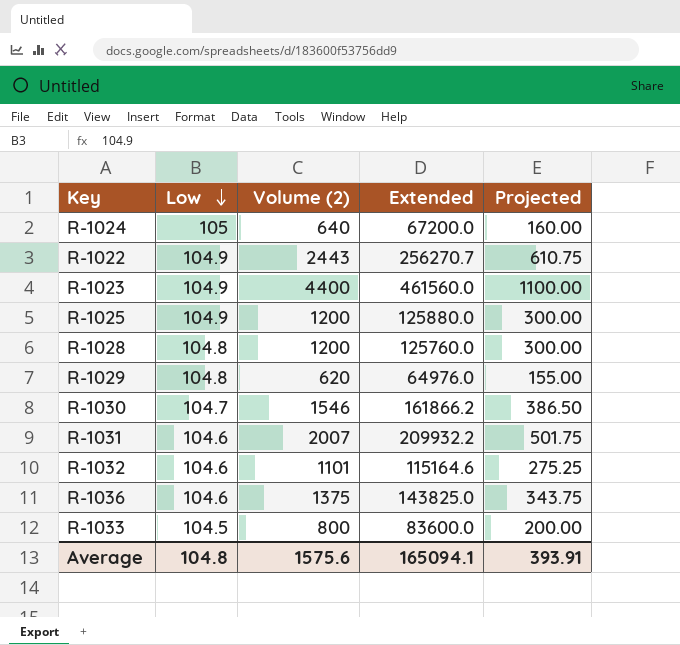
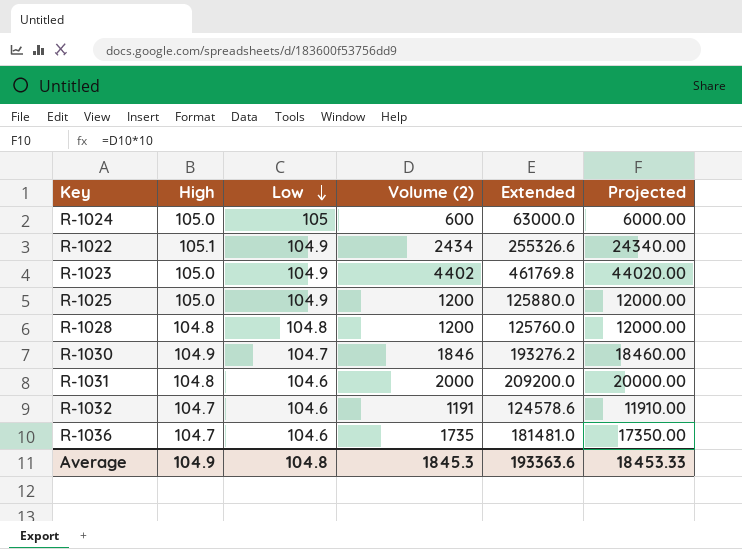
column High | position: none -> 2
column Projected | formula: [Volume (2)] * 0.25 -> [Volume (2)] * 10
row R-1029: 104.8 | 620 | 64976.0 | 155.00 -> none
row R-1033: 104.5 | 800 | 83600.0 | 200.00 -> none
R-1024 | Volume (2): 640 -> 600
R-1024 | Extended: 67200.0 -> 63000.0
R-1022 | Volume (2): 2443 -> 2434
R-1022 | Extended: 256270.7 -> 255326.6
R-1023 | Volume (2): 4400 -> 4402
R-1023 | Extended: 461560.0 -> 461769.8
R-1030 | Volume (2): 1546 -> 1846
R-1030 | Extended: 161866.2 -> 193276.2
R-1031 | Volume (2): 2007 -> 2000
R-1031 | Extended: 209932.2 -> 209200.0
R-1032 | Volume (2): 1101 -> 1191
R-1032 | Extended: 115164.6 -> 124578.6
R-1036 | Volume (2): 1375 -> 1735
R-1036 | Extended: 143825.0 -> 181481.0
Average | Volume (2): 1575.6 -> 1845.3
Average | Extended: 165094.1 -> 193363.6
Average | Projected: 393.91 -> 18453.33

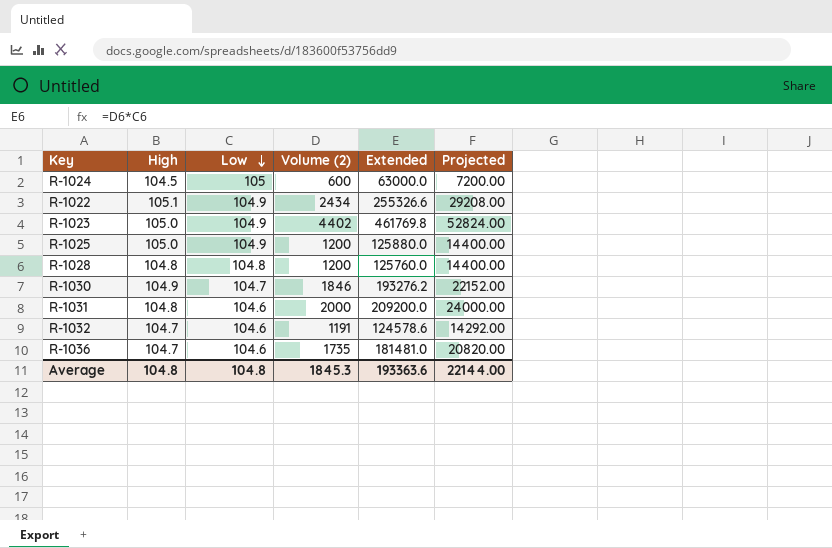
column Projected | formula: [Volume (2)] * 10 -> [Volume (2)] * 12
R-1024 | High: 105.0 -> 104.5
Average | High: 104.9 -> 104.8
Average | Projected: 18453.33 -> 22144.00

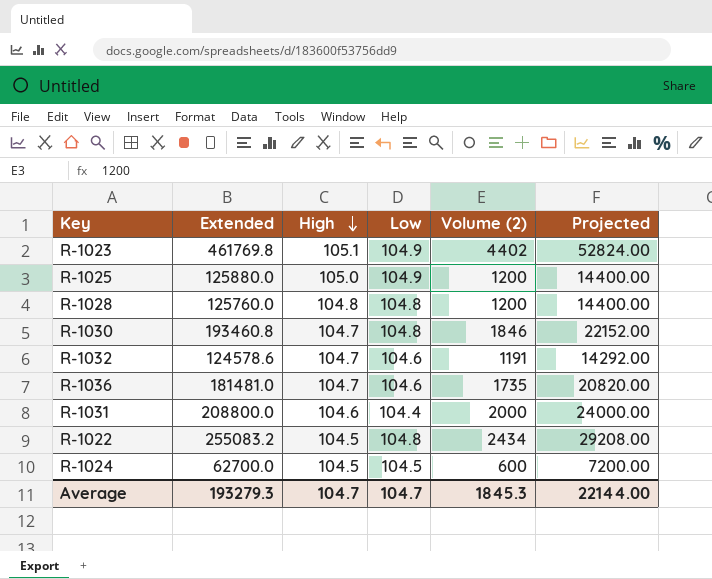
row order: Low descending -> High descending
column Extended | position: 5 -> 2
R-1023 | High: 105.0 -> 105.1
R-1030 | Extended: 193276.2 -> 193460.8
R-1030 | High: 104.9 -> 104.7
R-1030 | Low: 104.7 -> 104.8
R-1031 | Extended: 209200.0 -> 208800.0
R-1031 | High: 104.8 -> 104.6
R-1031 | Low: 104.6 -> 104.4
R-1022 | Extended: 255326.6 -> 255083.2
R-1022 | High: 105.1 -> 104.5
R-1022 | Low: 104.9 -> 104.8
R-1024 | Extended: 63000.0 -> 62700.0
R-1024 | Low: 105 -> 104.5
Average | Extended: 193363.6 -> 193279.3
Average | High: 104.8 -> 104.7
Average | Low: 104.8 -> 104.7

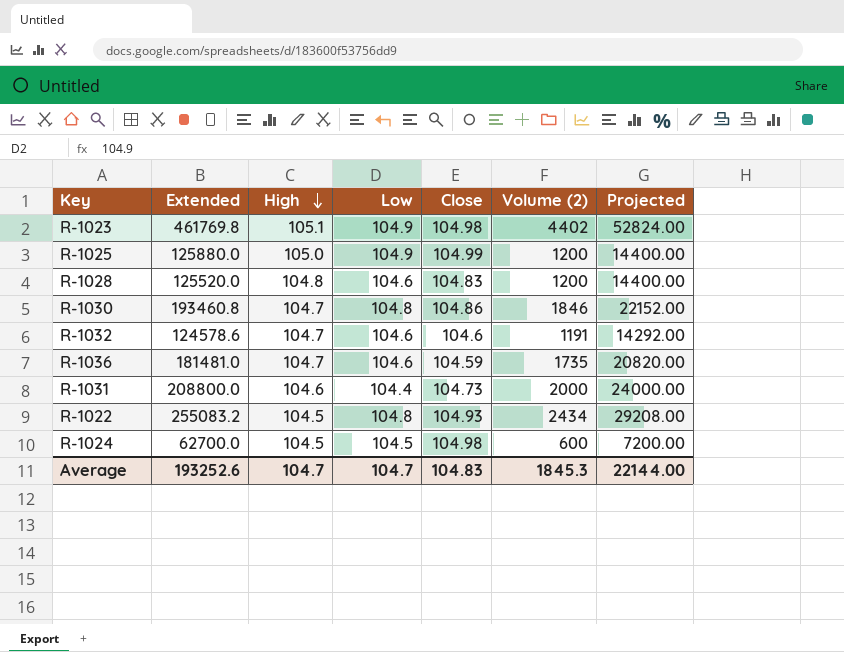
column Close | position: none -> 5
R-1028 | Extended: 125760.0 -> 125520.0
R-1028 | Low: 104.8 -> 104.6
Average | Extended: 193279.3 -> 193252.6

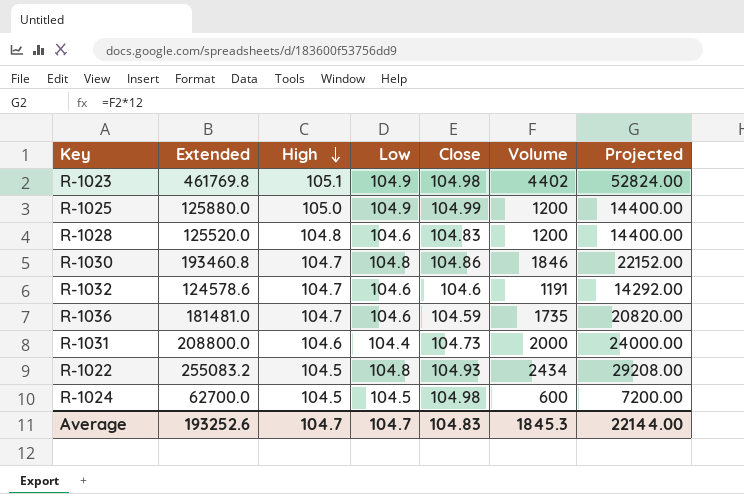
column name: Volume (2) -> Volume

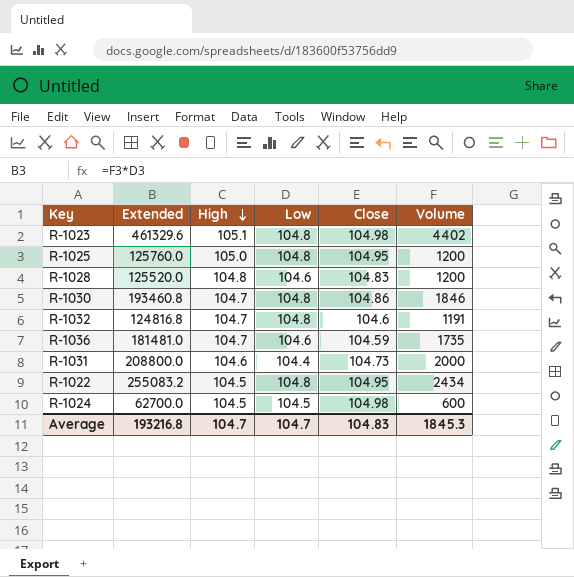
column Projected | formula: [Volume] * 12 -> none
R-1023 | Extended: 461769.8 -> 461329.6
R-1023 | Low: 104.9 -> 104.8
R-1025 | Extended: 125880.0 -> 125760.0
R-1025 | Low: 104.9 -> 104.8
R-1025 | Close: 104.99 -> 104.95
R-1032 | Extended: 124578.6 -> 124816.8
R-1032 | Low: 104.6 -> 104.8
R-1022 | Close: 104.93 -> 104.95
Average | Extended: 193252.6 -> 193216.8

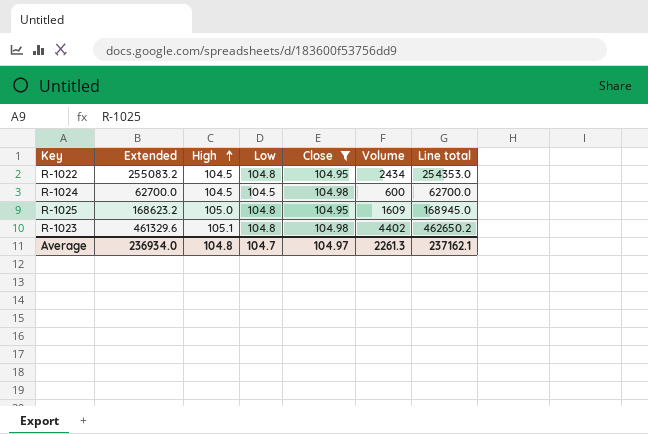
filter: none -> Close >= 104.95
row order: High descending -> High ascending
column Line total | formula: none -> [High] * [Volume]
R-1025 | Extended: 125760.0 -> 168623.2
R-1025 | Volume: 1200 -> 1609
Average | Extended: 193216.8 -> 236934.0
Average | High: 104.7 -> 104.8
Average | Close: 104.83 -> 104.97
Average | Volume: 1845.3 -> 2261.3

